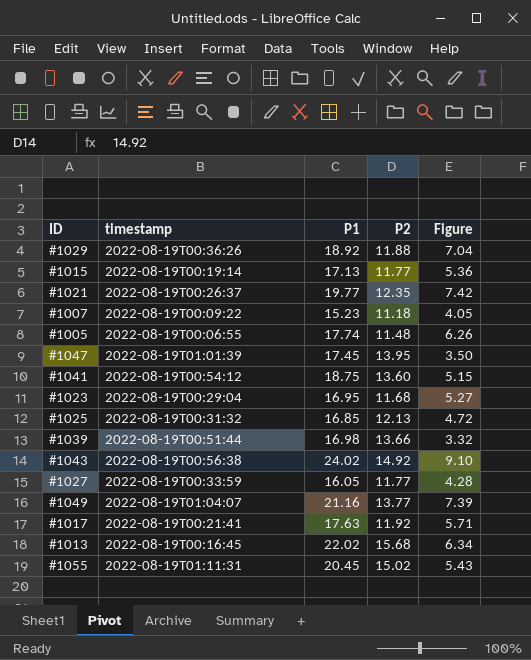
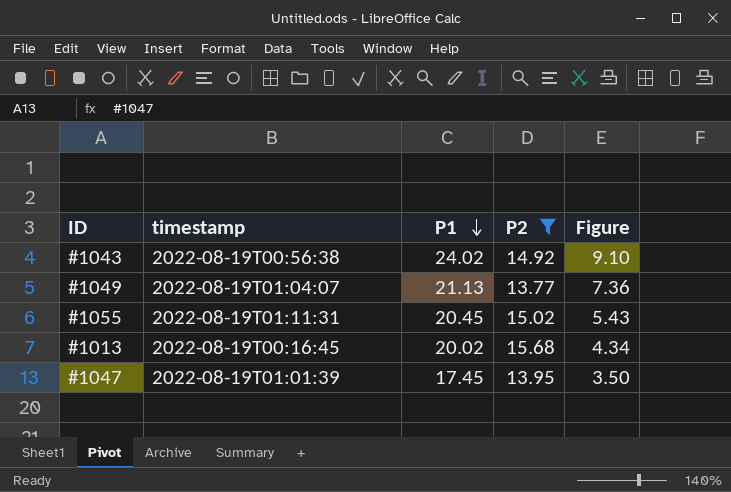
filter: none -> P2 >= 13.77
row order: none -> P1 descending
#1049 | P1: 21.16 -> 21.13
#1049 | Figure: 7.39 -> 7.36
#1013 | P1: 22.02 -> 20.02
#1013 | Figure: 6.34 -> 4.34

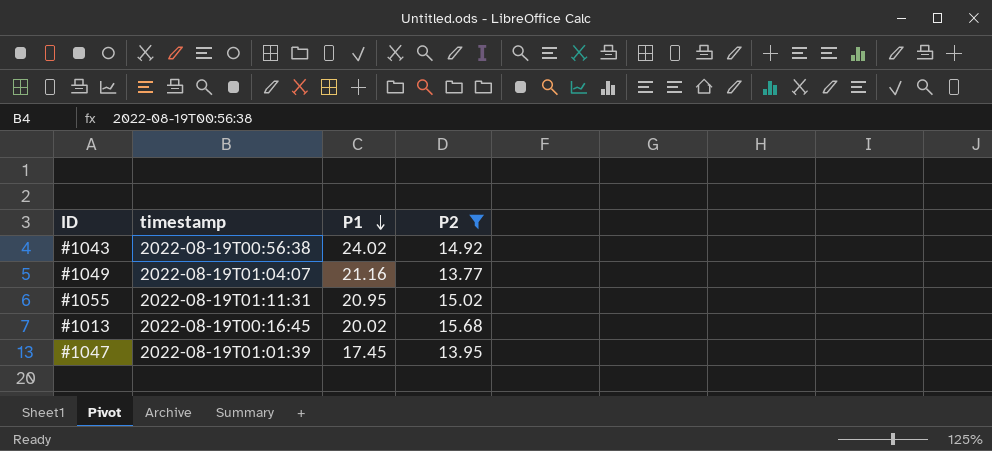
column Figure | formula: [P1] - [P2] -> none
#1049 | P1: 21.13 -> 21.16
#1055 | P1: 20.45 -> 20.95

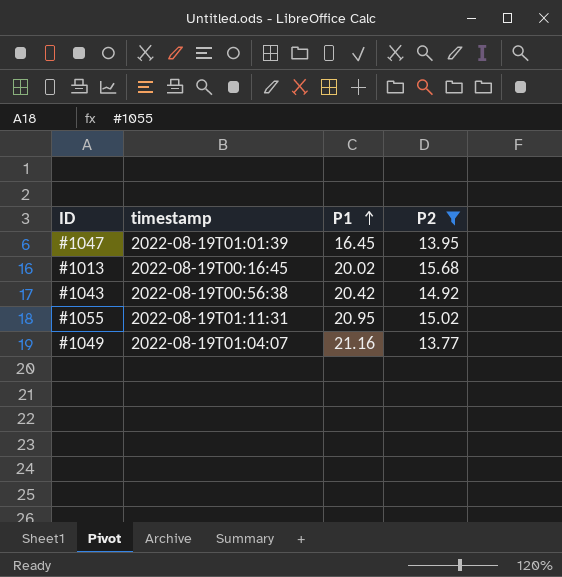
row order: P1 descending -> P1 ascending
#1047 | P1: 17.45 -> 16.45
#1043 | P1: 24.02 -> 20.42

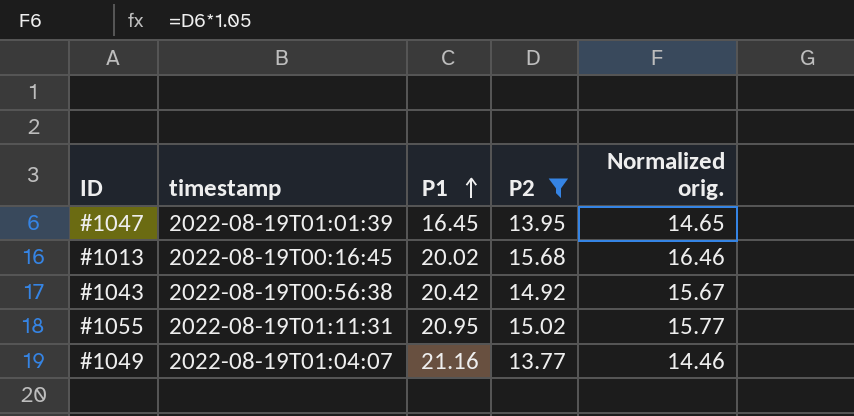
column Normalized orig. | formula: none -> [P2] * 1.05

